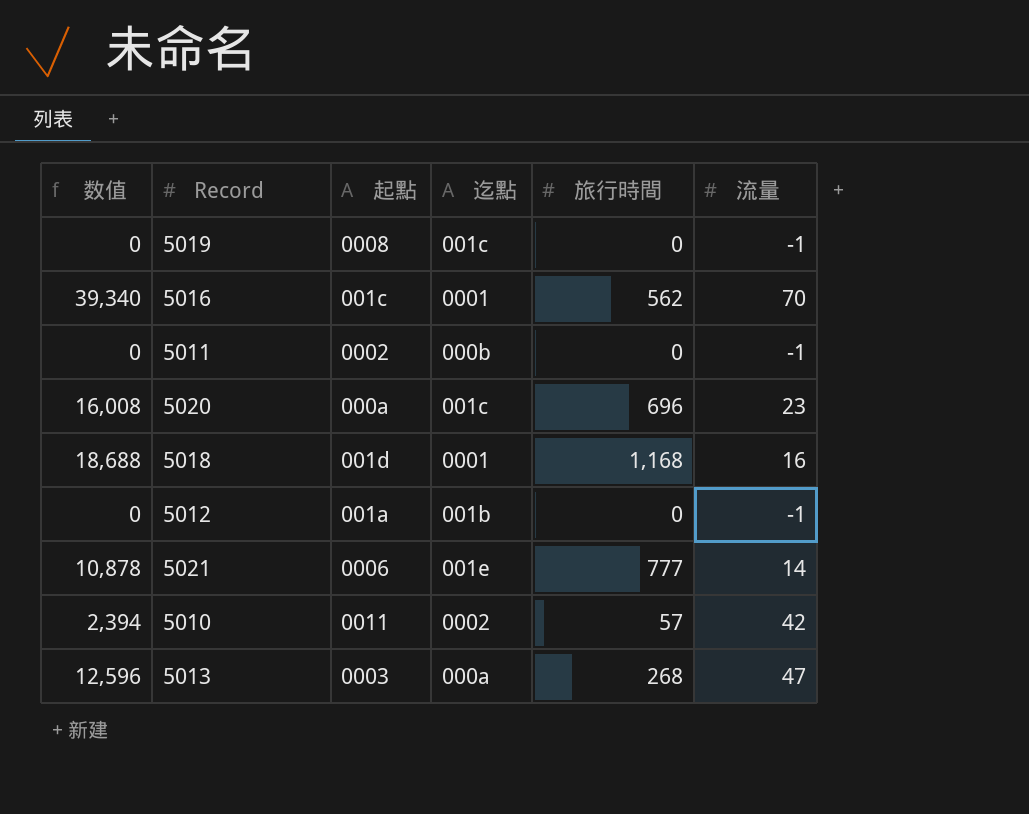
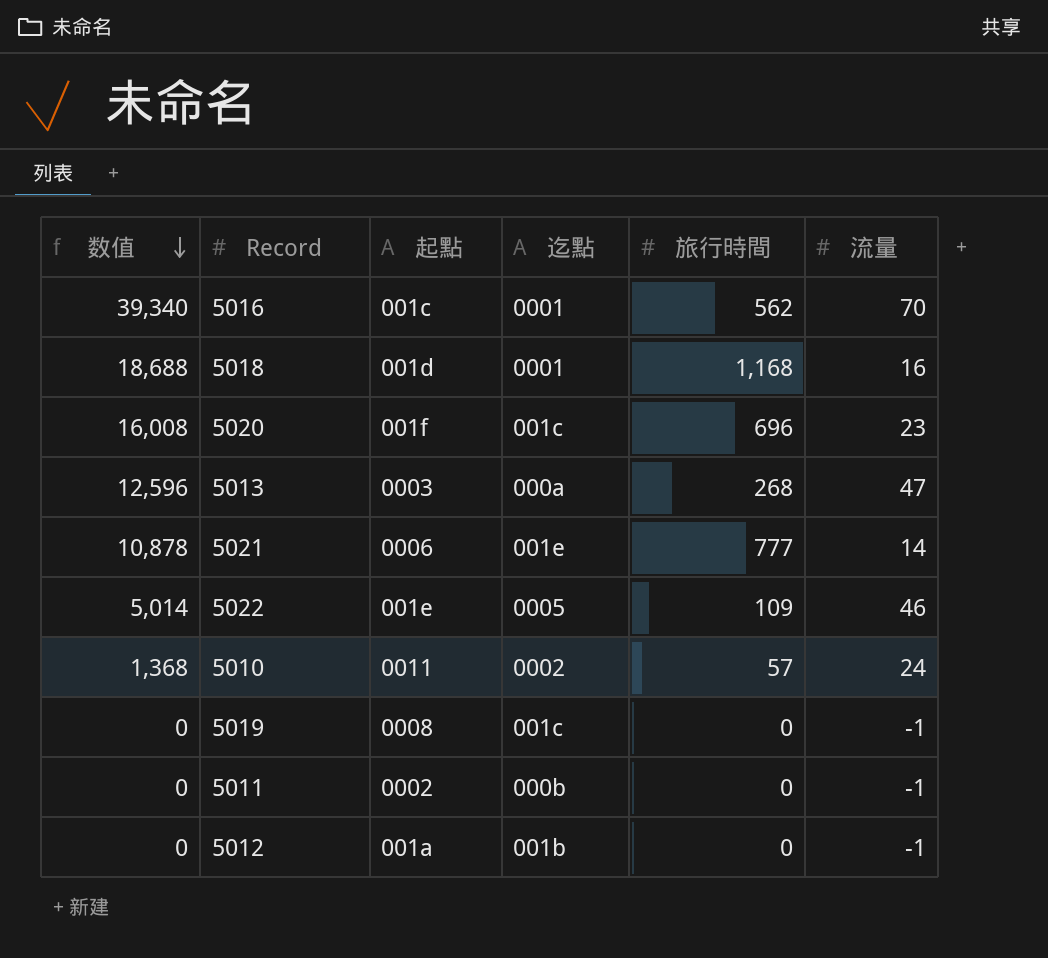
row order: none -> 数值 descending
5020 | 起點: 000a -> 001f
row 5022: none -> 5,014 | 001e | 0005 | 109 | 46
5010 | 数值: 2,394 -> 1,368
5010 | 流量: 42 -> 24

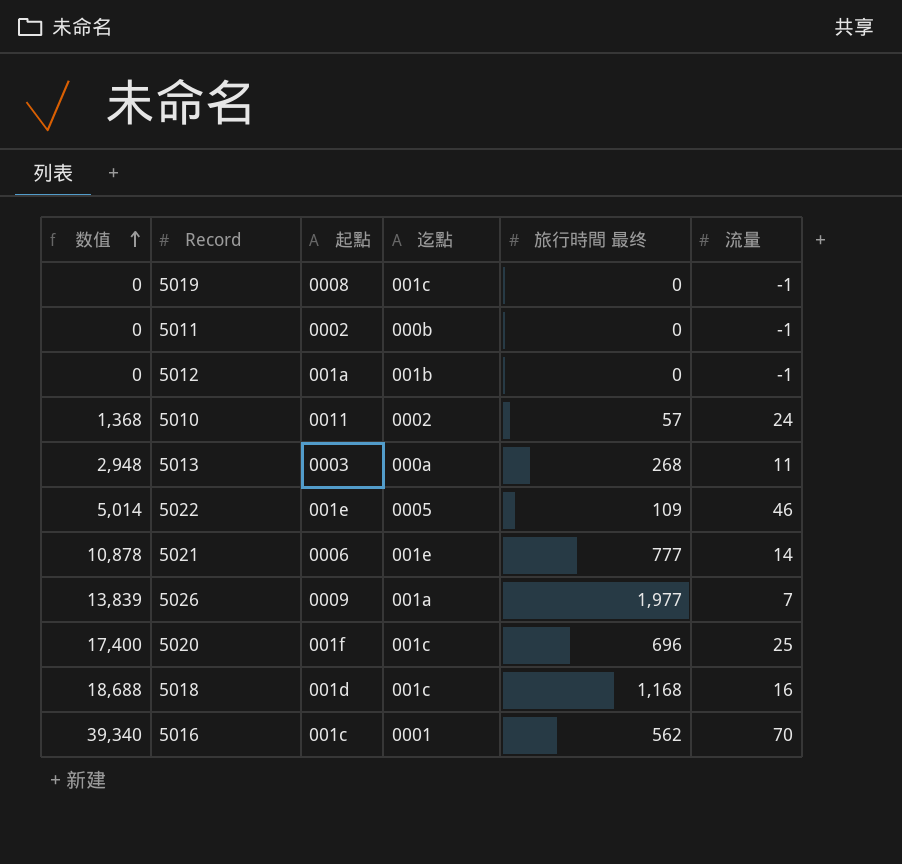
row order: 数值 descending -> 数值 ascending
column name: 旅行時間 -> 旅行時間 最终
5013 | 数值: 12,596 -> 2,948
5013 | 流量: 47 -> 11
row 5026: none -> 13,839 | 0009 | 001a | 1,977 | 7
5020 | 数值: 16,008 -> 17,400
5020 | 流量: 23 -> 25
5018 | 迄點: 0001 -> 001c

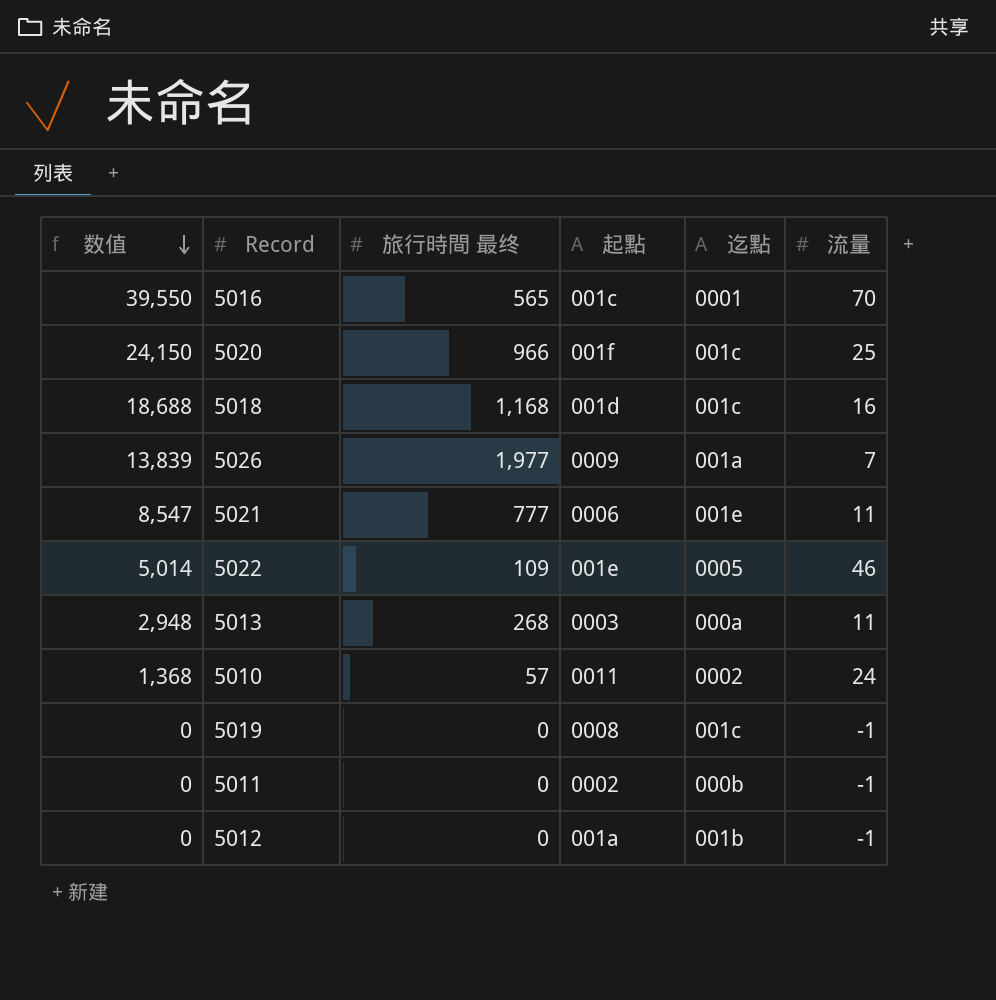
row order: 数值 ascending -> 数值 descending
column 旅行時間 最终 | position: 5 -> 3
5016 | 数值: 39,340 -> 39,550
5016 | 旅行時間 最终: 562 -> 565
5020 | 数值: 17,400 -> 24,150
5020 | 旅行時間 最终: 696 -> 966
5021 | 数值: 10,878 -> 8,547
5021 | 流量: 14 -> 11

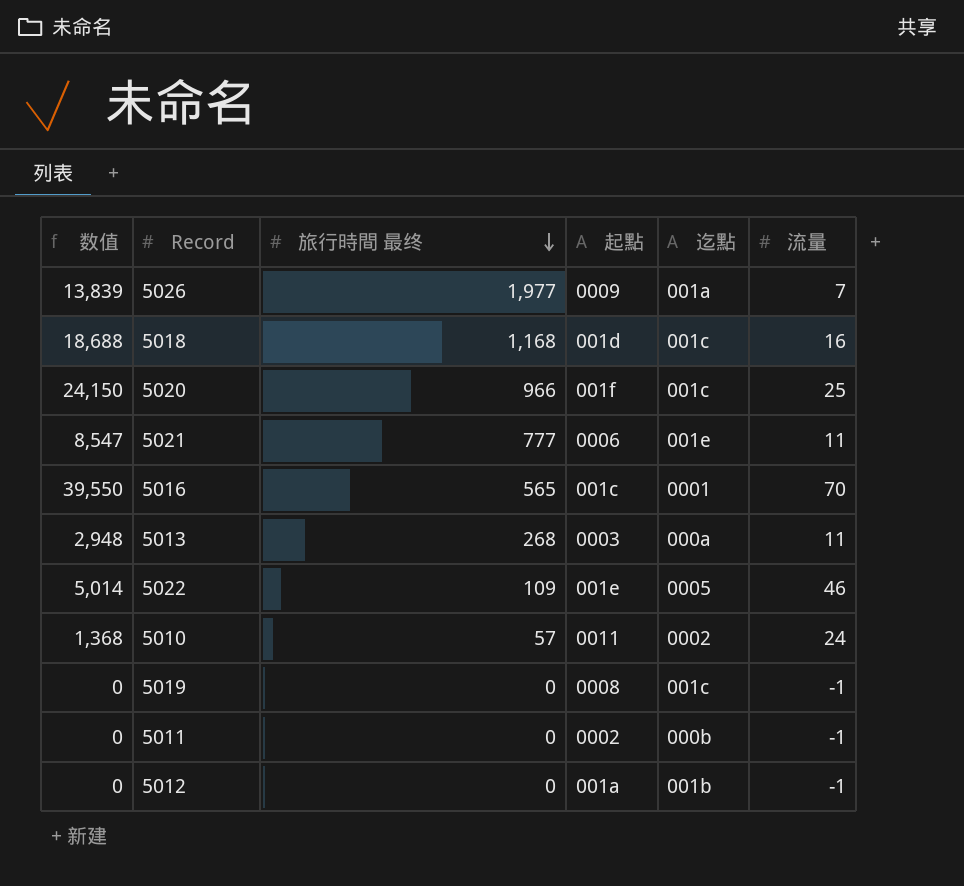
row order: 数值 descending -> 旅行時間 最终 descending

